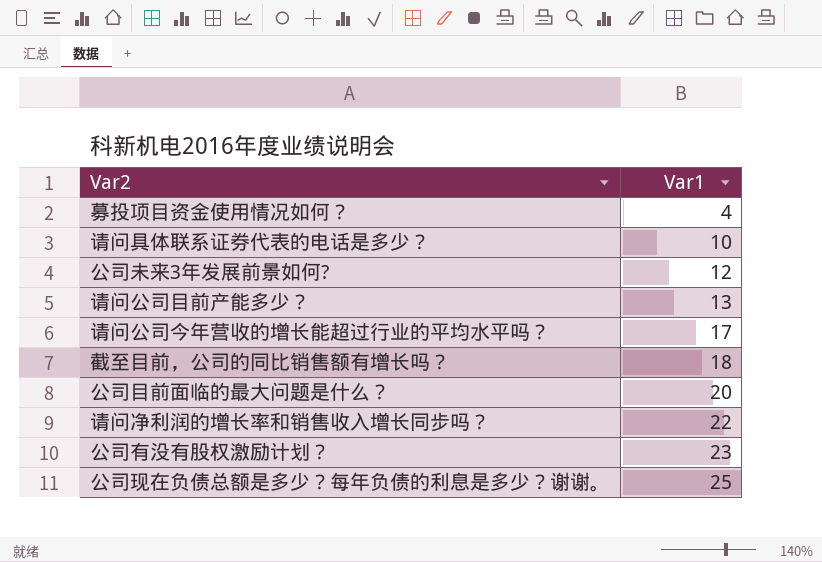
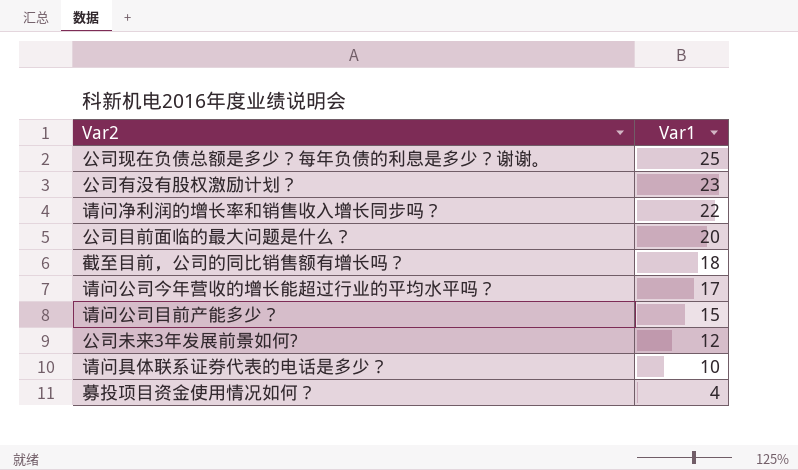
row order: Var1 ascending -> Var1 descending
请问公司目前产能多少？ | Var1: 13 -> 15

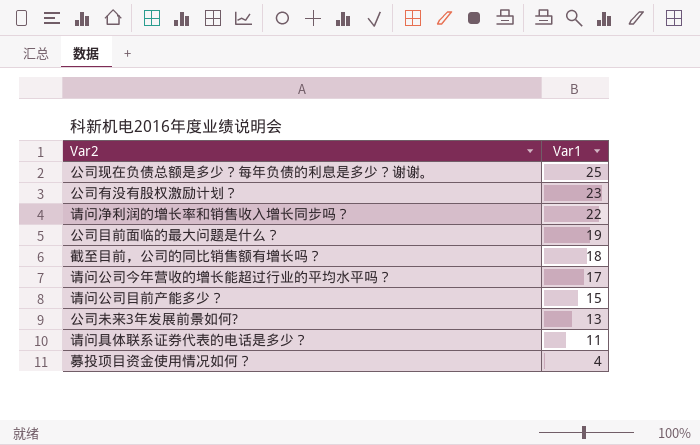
公司目前面临的最大问题是什么？ | Var1: 20 -> 19
公司未来3年发展前景如何? | Var1: 12 -> 13
请问具体联系证券代表的电话是多少？ | Var1: 10 -> 11

